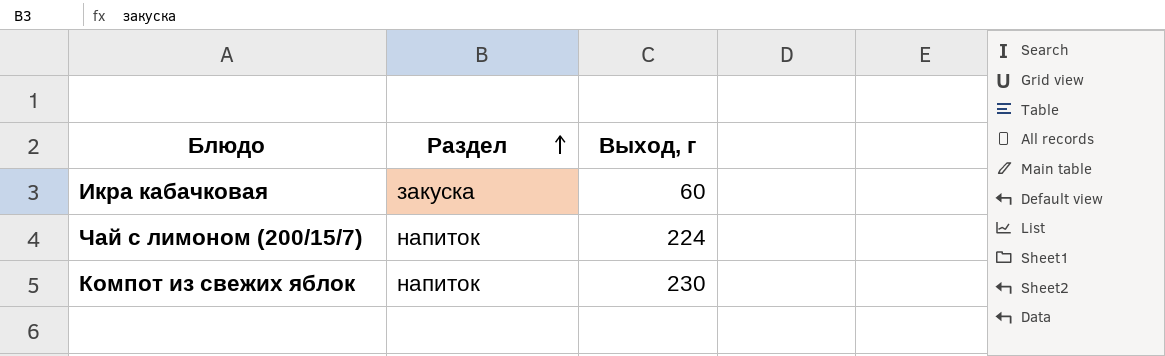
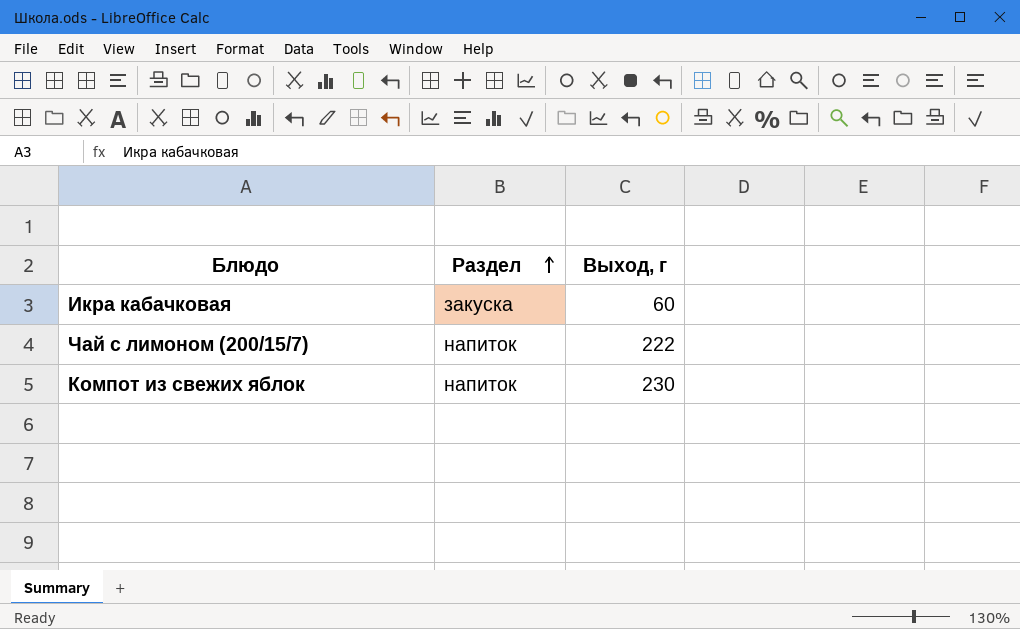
Чай с лимоном (200/15/7) | Выход, г: 224 -> 222

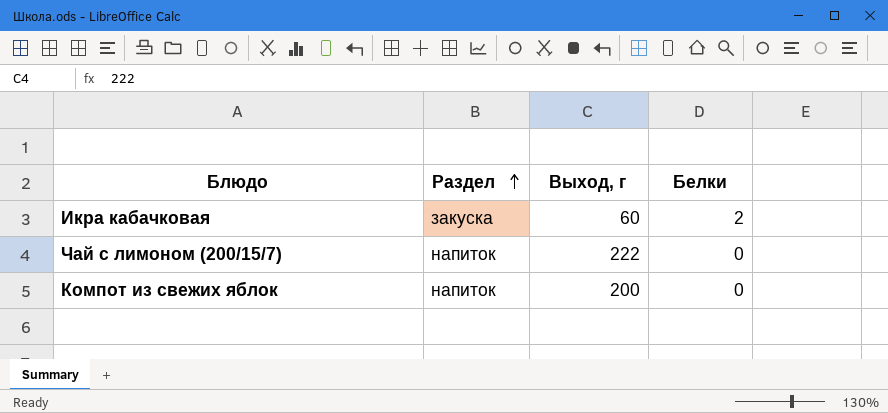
column Белки | position: none -> 4
Компот из свежих яблок | Выход, г: 230 -> 200

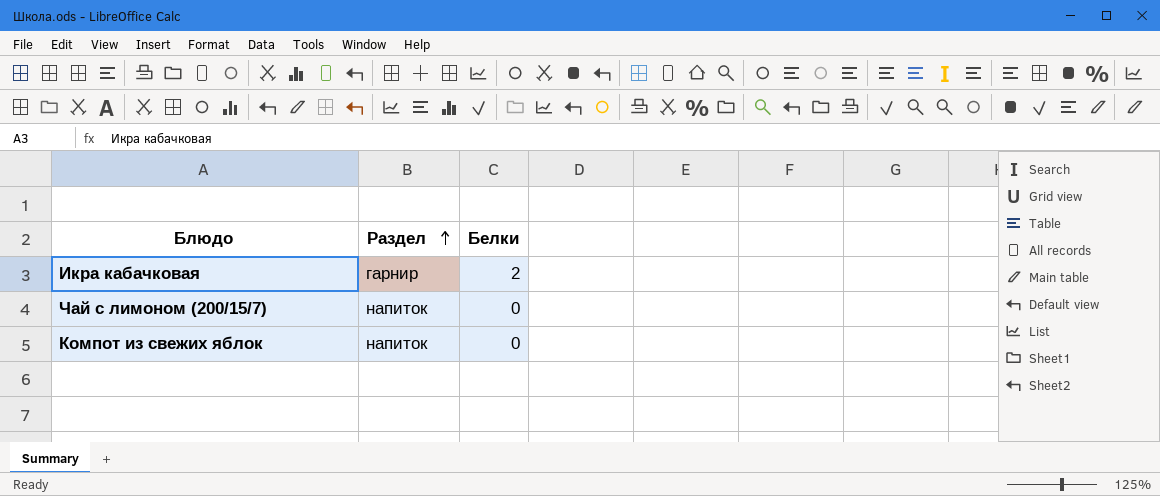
column Выход, г | position: 3 -> none
Икра кабачковая | Раздел: закуска -> гарнир

